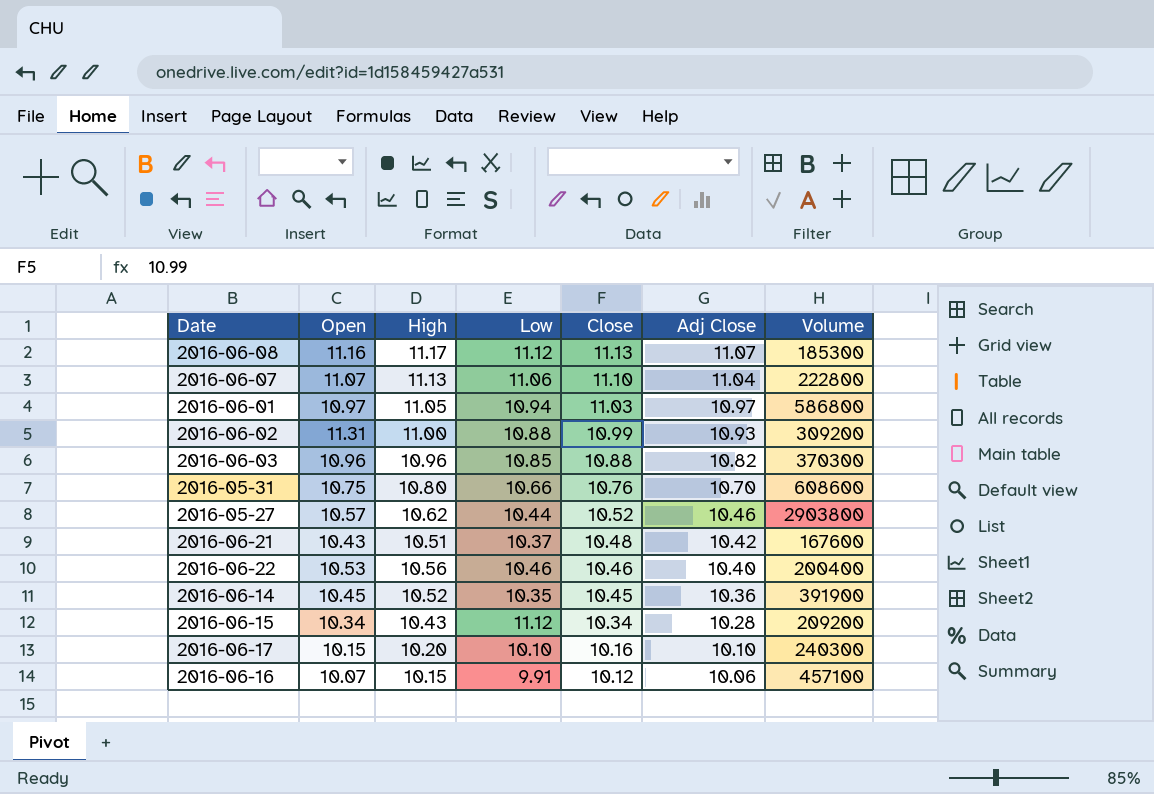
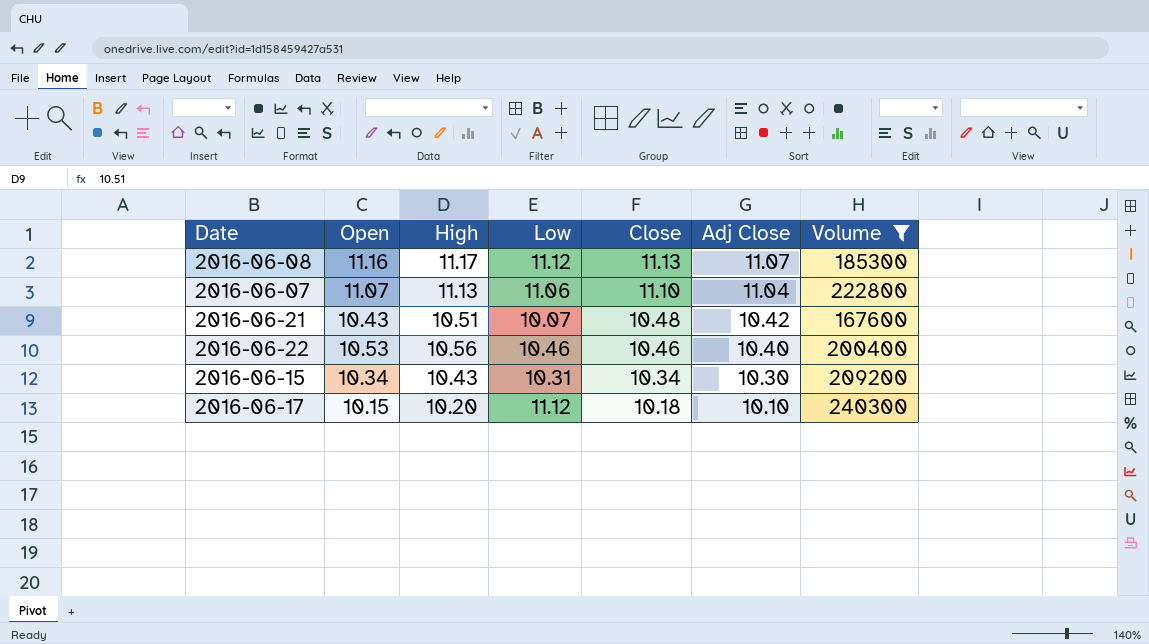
filter: none -> Volume <= 240300
2016-06-21 | Low: 10.37 -> 10.07
2016-06-15 | Low: 11.12 -> 10.31
2016-06-15 | Adj Close: 10.28 -> 10.30
2016-06-17 | Low: 10.10 -> 11.12
2016-06-17 | Close: 10.16 -> 10.18

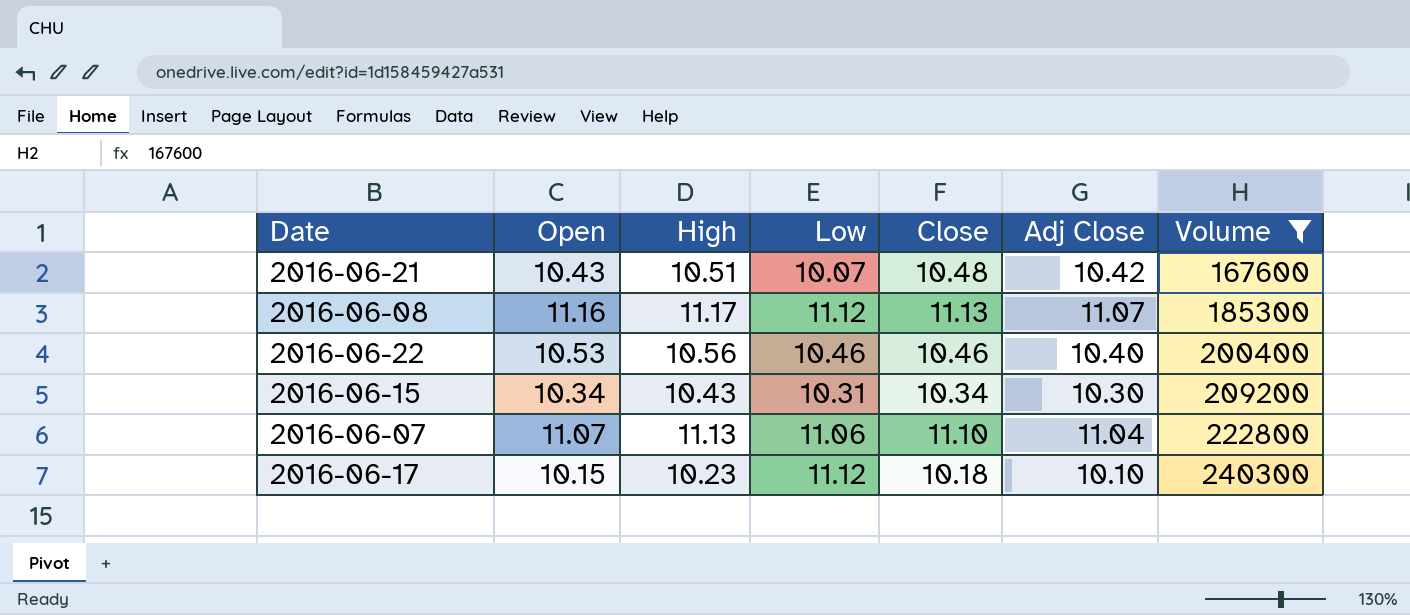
row order: Close descending -> Volume ascending
2016-06-17 | High: 10.20 -> 10.23

